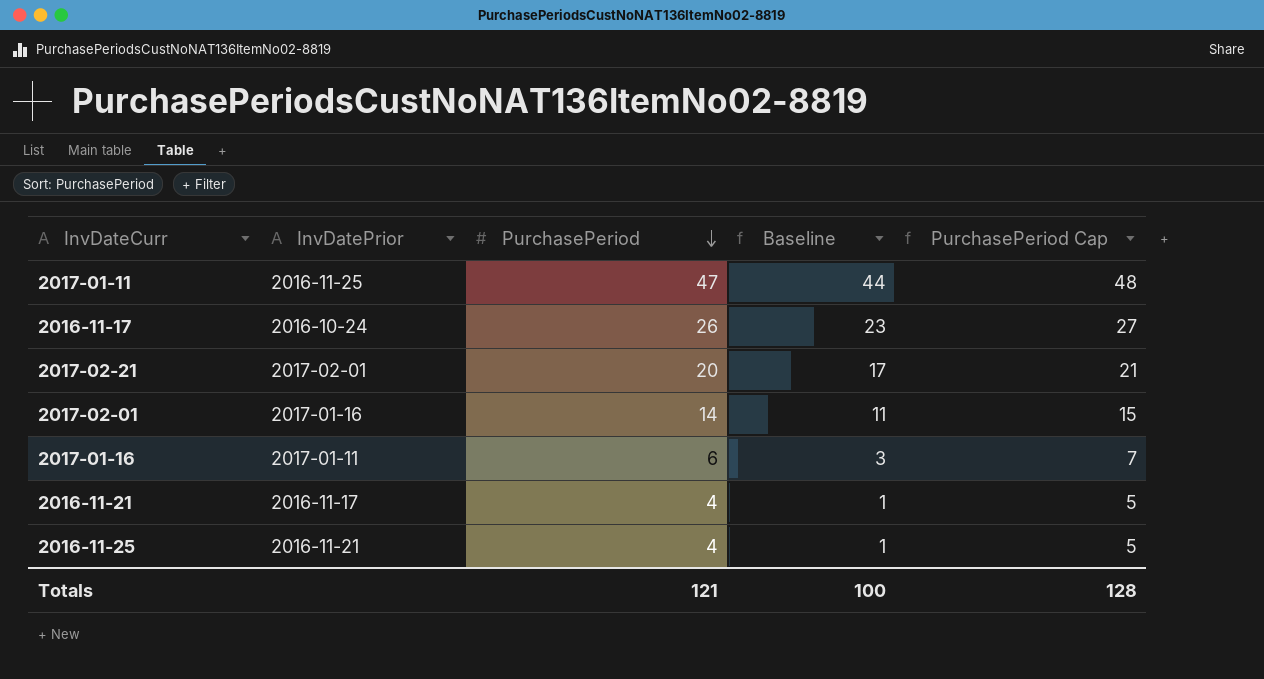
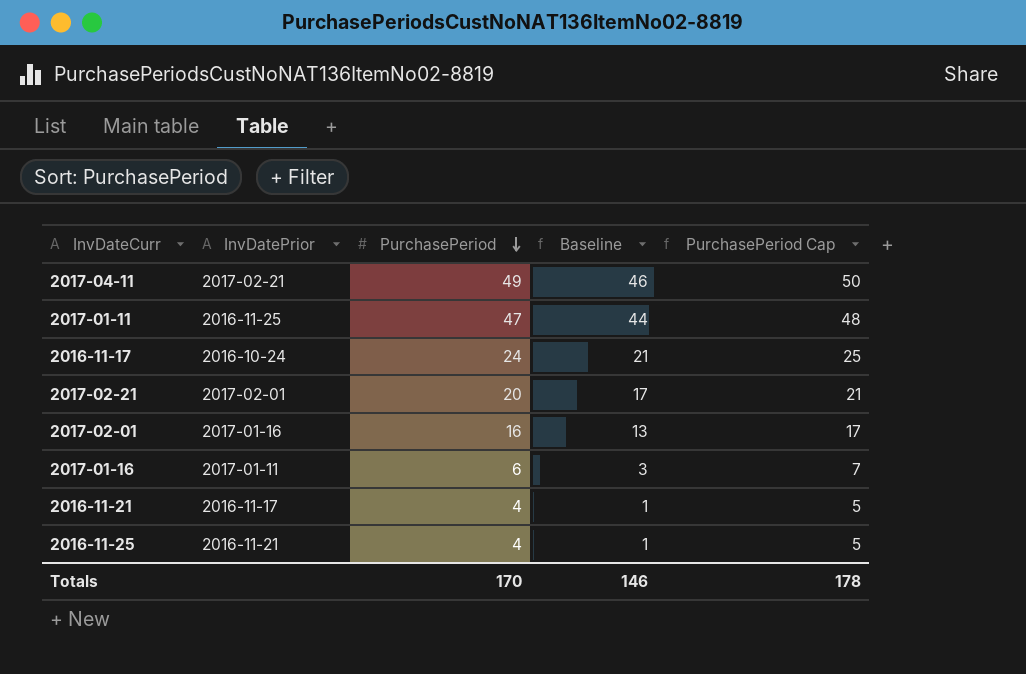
row 2017-04-11: none -> 2017-02-21 | 49 | 46 | 50
2016-11-17 | PurchasePeriod: 26 -> 24
2016-11-17 | Baseline: 23 -> 21
2016-11-17 | PurchasePeriod Cap: 27 -> 25
2017-02-01 | PurchasePeriod: 14 -> 16
2017-02-01 | Baseline: 11 -> 13
2017-02-01 | PurchasePeriod Cap: 15 -> 17
Totals | PurchasePeriod: 121 -> 170
Totals | Baseline: 100 -> 146
Totals | PurchasePeriod Cap: 128 -> 178

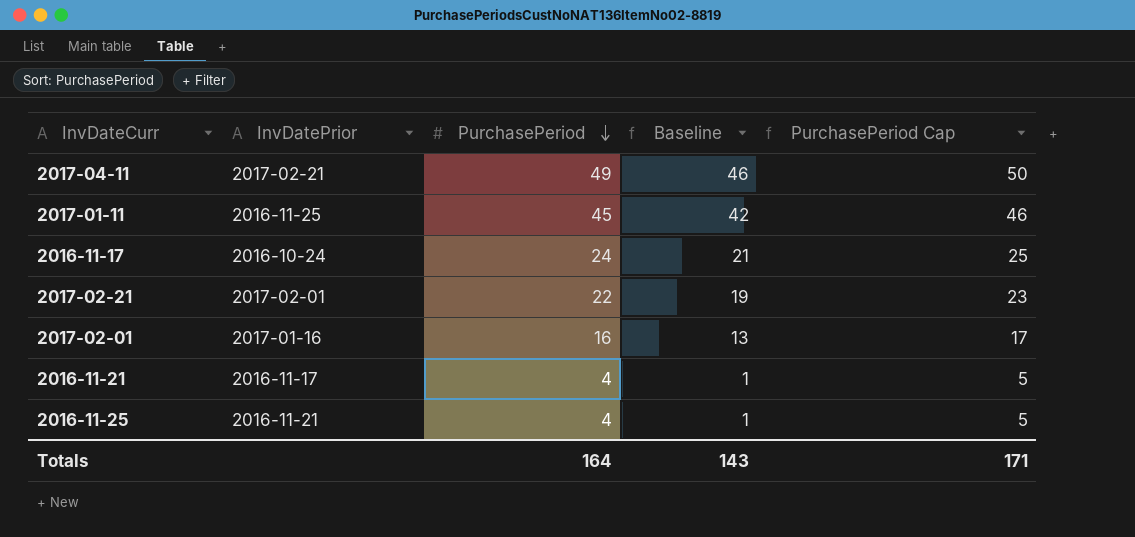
row 2017-01-16: 2017-01-11 | 6 | 3 | 7 -> none
2017-01-11 | PurchasePeriod: 47 -> 45
2017-01-11 | Baseline: 44 -> 42
2017-01-11 | PurchasePeriod Cap: 48 -> 46
2017-02-21 | PurchasePeriod: 20 -> 22
2017-02-21 | Baseline: 17 -> 19
2017-02-21 | PurchasePeriod Cap: 21 -> 23
Totals | PurchasePeriod: 170 -> 164
Totals | Baseline: 146 -> 143
Totals | PurchasePeriod Cap: 178 -> 171

